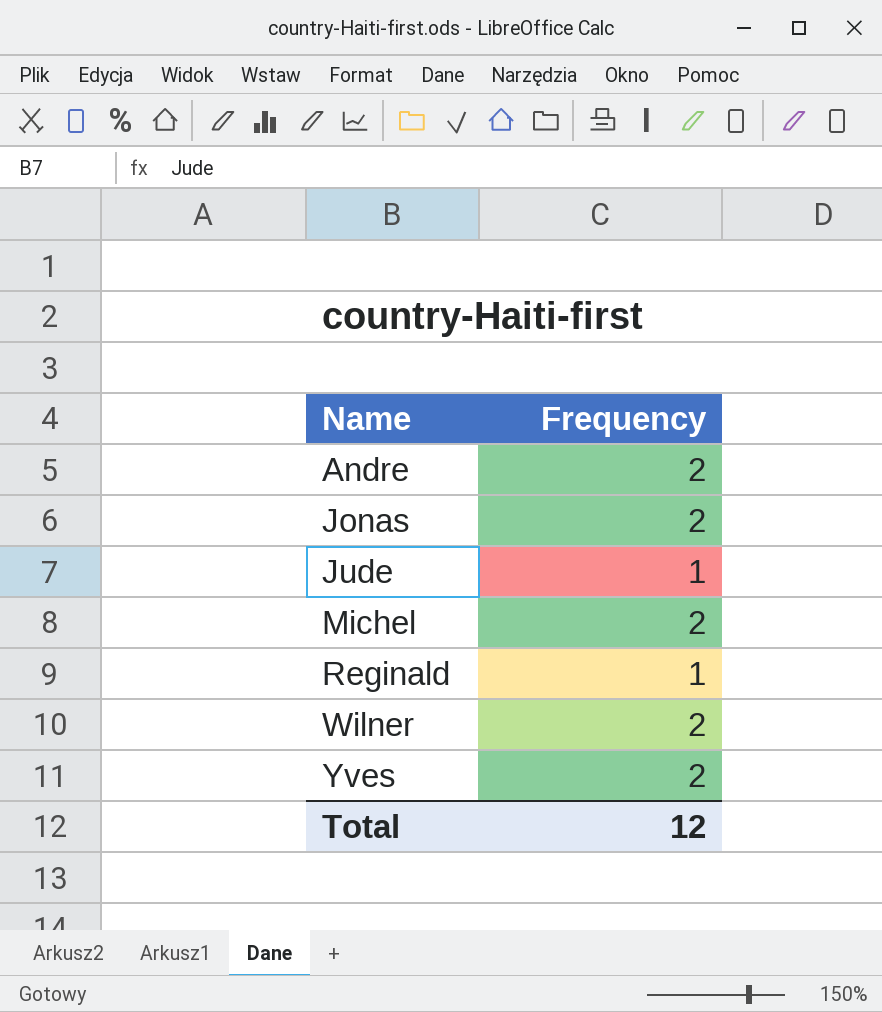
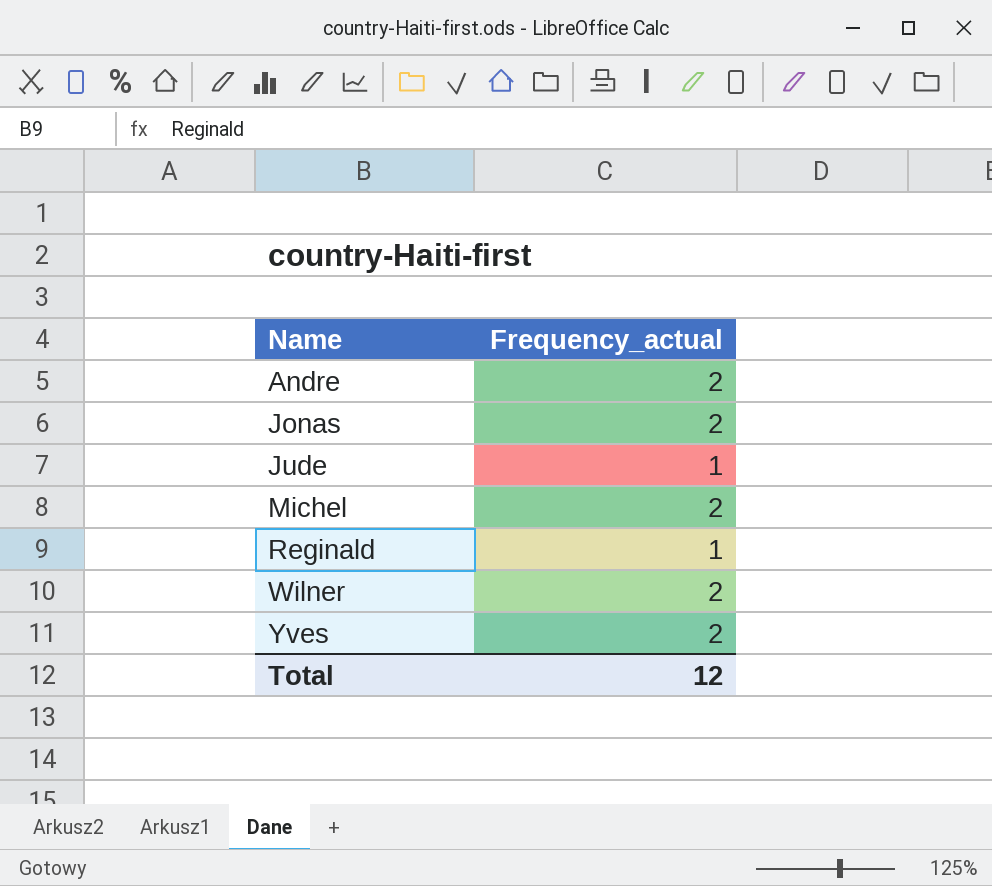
column name: Frequency -> Frequency_actual

